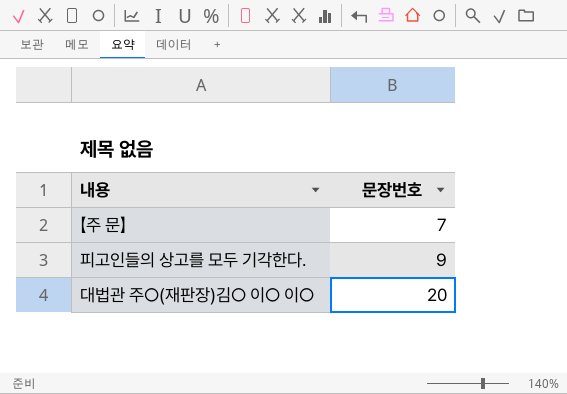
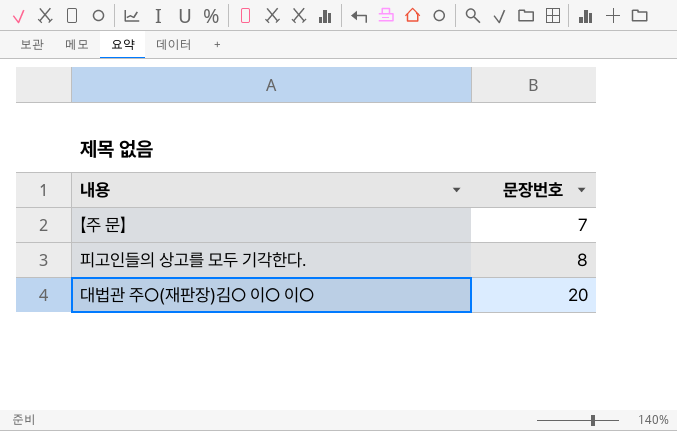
피고인들의 상고를 모두 기각한다. | 문장번호: 9 -> 8

